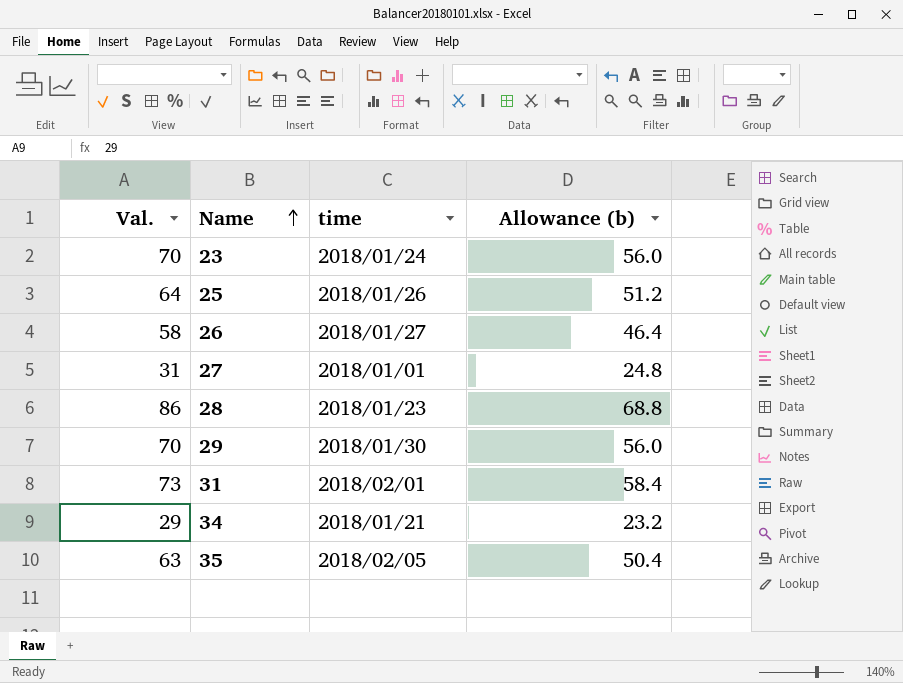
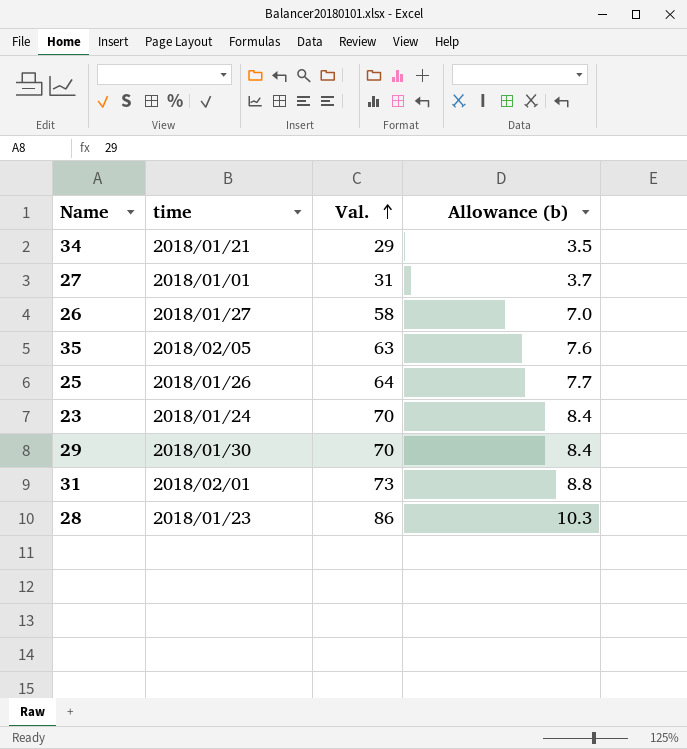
row order: Name ascending -> Val. ascending
column Val. | position: 1 -> 3
column Allowance (b) | formula: [Val.] * 0.8 -> [Val.] * 0.12

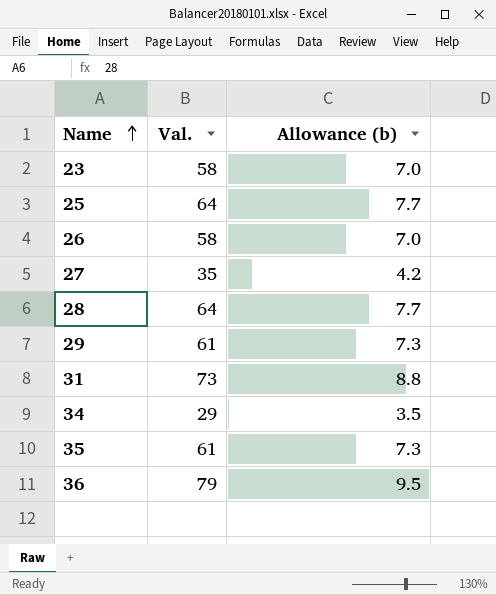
row order: Val. ascending -> Name ascending
column time | position: 2 -> none
23 | Val.: 70 -> 58
23 | Allowance (b): 8.4 -> 7.0
27 | Val.: 31 -> 35
27 | Allowance (b): 3.7 -> 4.2
28 | Val.: 86 -> 64
28 | Allowance (b): 10.3 -> 7.7
29 | Val.: 70 -> 61
29 | Allowance (b): 8.4 -> 7.3
35 | Val.: 63 -> 61
35 | Allowance (b): 7.6 -> 7.3
row 36: none -> 79 | 9.5

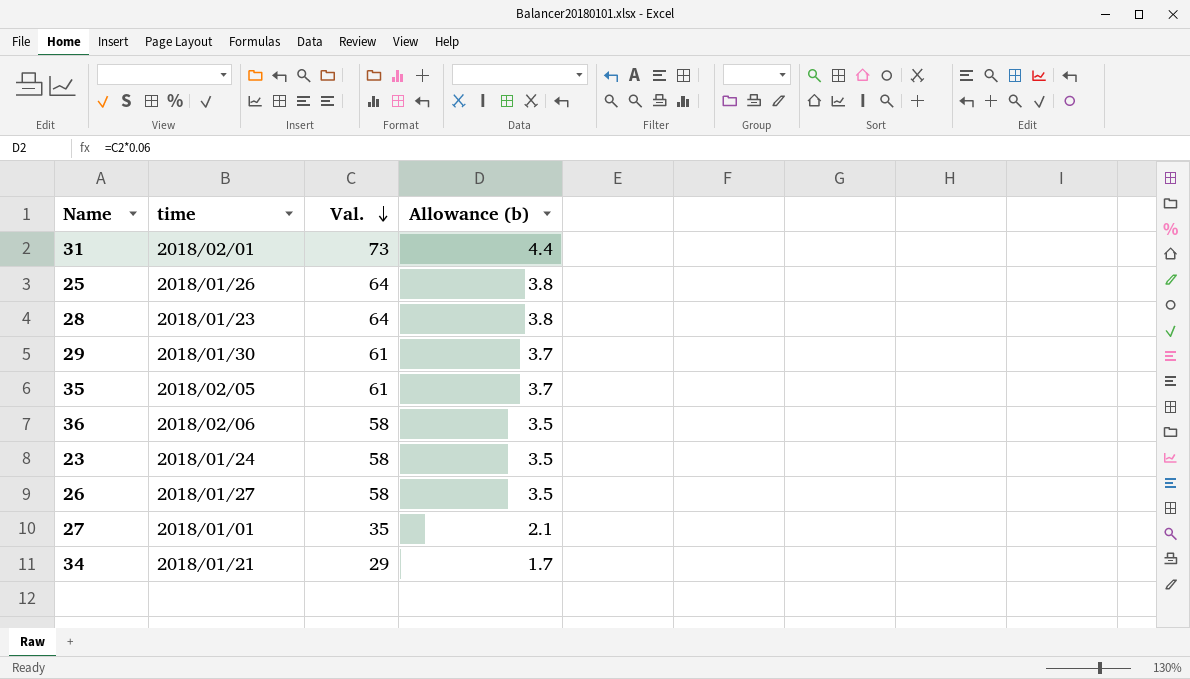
row order: Name ascending -> Val. descending
column time | position: none -> 2
column Allowance (b) | formula: [Val.] * 0.12 -> [Val.] * 0.06
36 | Val.: 79 -> 58

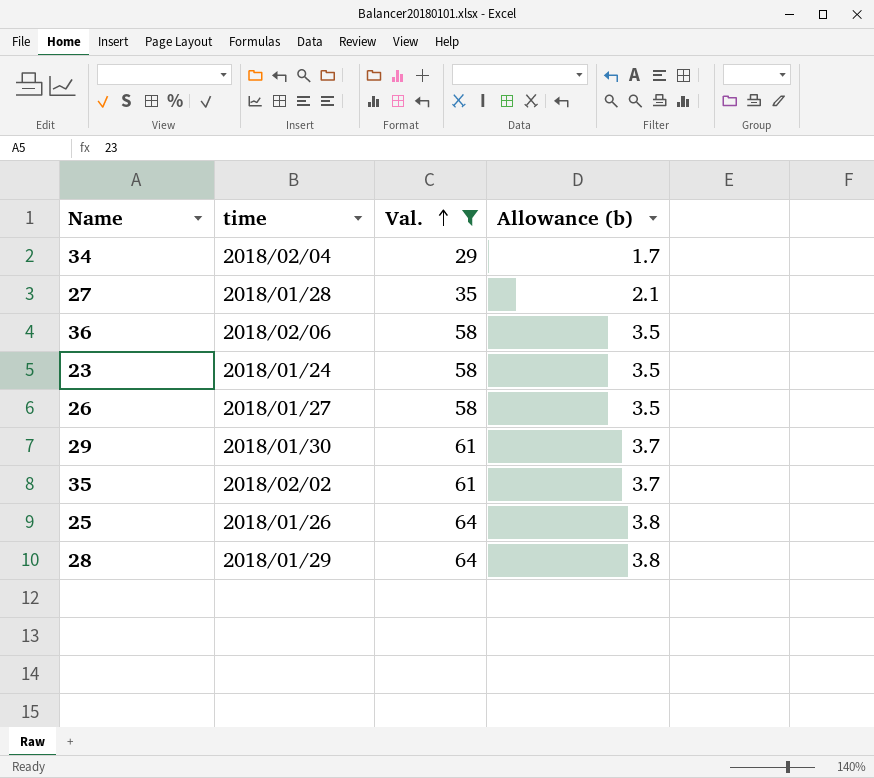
filter: none -> Val. != 73
row order: Val. descending -> Val. ascending
34 | time: 2018/01/21 -> 2018/02/04
27 | time: 2018/01/01 -> 2018/01/28
35 | time: 2018/02/05 -> 2018/02/02
28 | time: 2018/01/23 -> 2018/01/29

